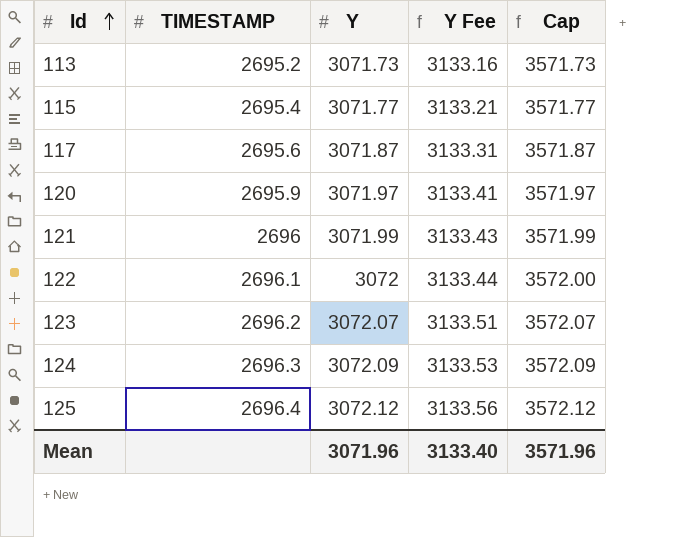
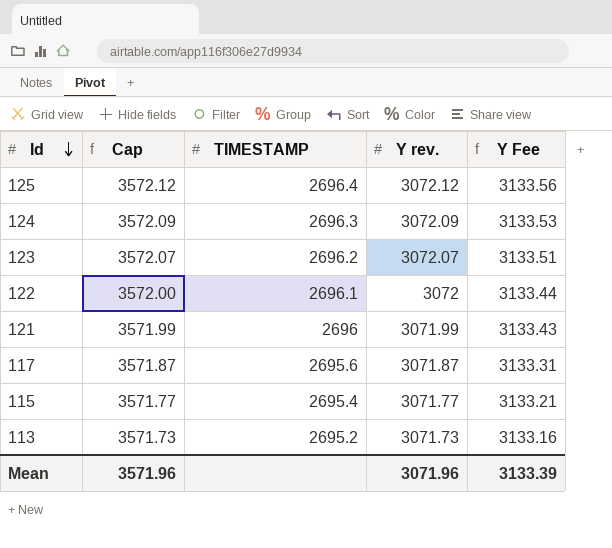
row order: Id ascending -> Id descending
column Cap | position: 5 -> 2
column name: Y -> Y rev.
row 120: 2695.9 | 3071.97 | 3133.41 | 3571.97 -> none
Mean | Y Fee: 3133.40 -> 3133.39

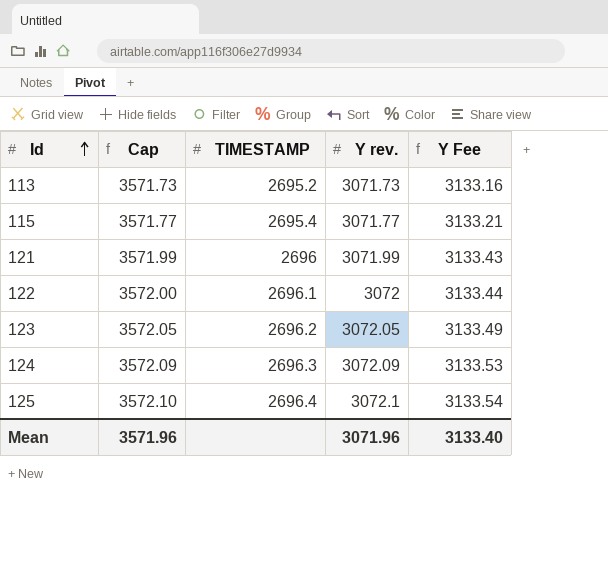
row order: Id descending -> Id ascending
row 117: 3571.87 | 2695.6 | 3071.87 | 3133.31 -> none
123 | Cap: 3572.07 -> 3572.05
123 | Y rev.: 3072.07 -> 3072.05
123 | Y Fee: 3133.51 -> 3133.49
125 | Cap: 3572.12 -> 3572.10
125 | Y rev.: 3072.12 -> 3072.1
125 | Y Fee: 3133.56 -> 3133.54
Mean | Y Fee: 3133.39 -> 3133.40

